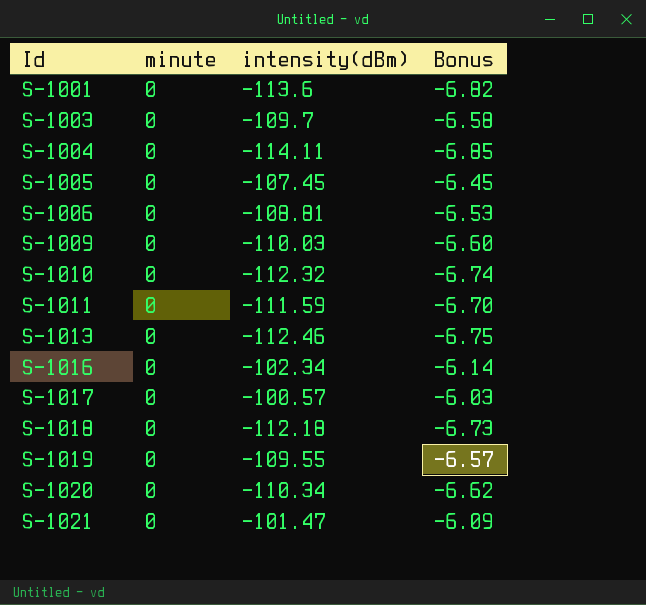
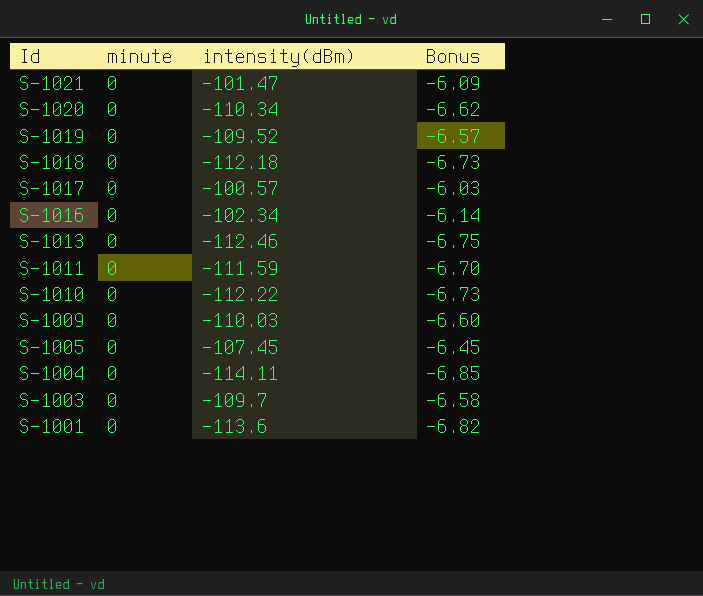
row order: Id ascending -> Id descending
row S-1006: 0 | -108.81 | -6.53 -> none
S-1019 | intensity(dBm): -109.55 -> -109.52
S-1010 | intensity(dBm): -112.32 -> -112.22
S-1010 | Bonus: -6.74 -> -6.73

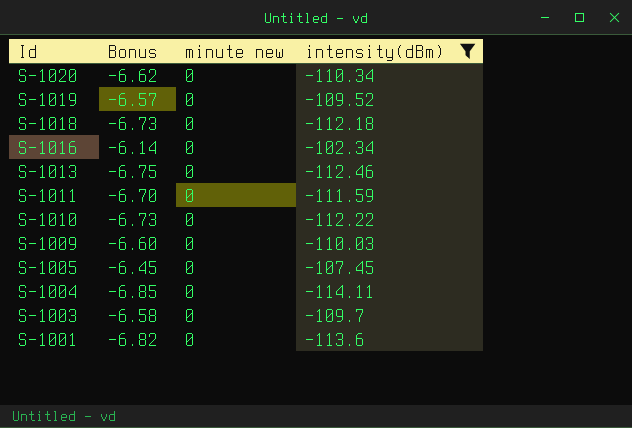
filter: none -> intensity(dBm) <= -102.34
column Bonus | position: 4 -> 2
column name: minute -> minute new

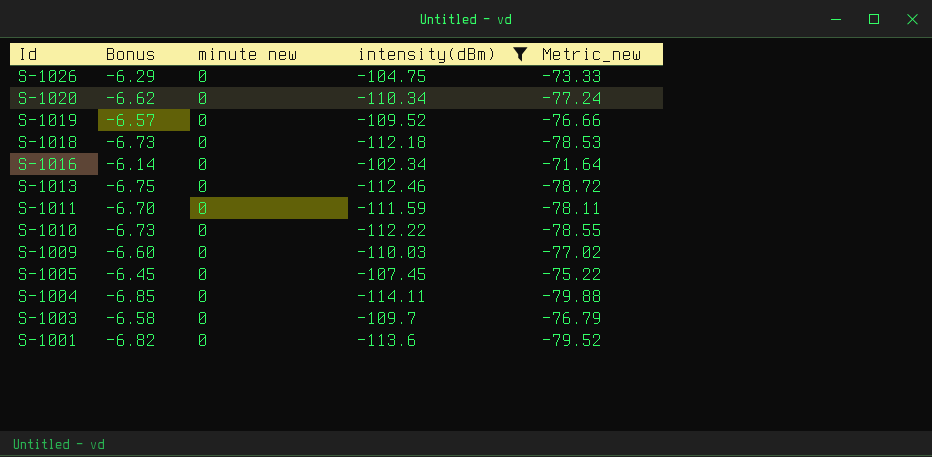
column Metric_new | formula: none -> [intensity(dBm)] * 0.7
row S-1026: none -> -6.29 | 0 | -104.75 | -73.33

